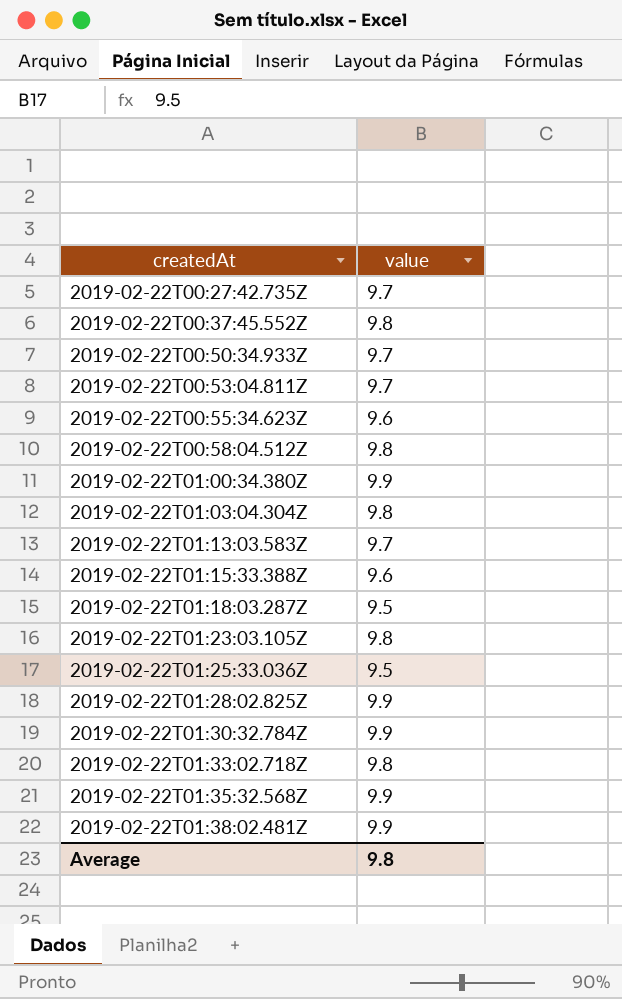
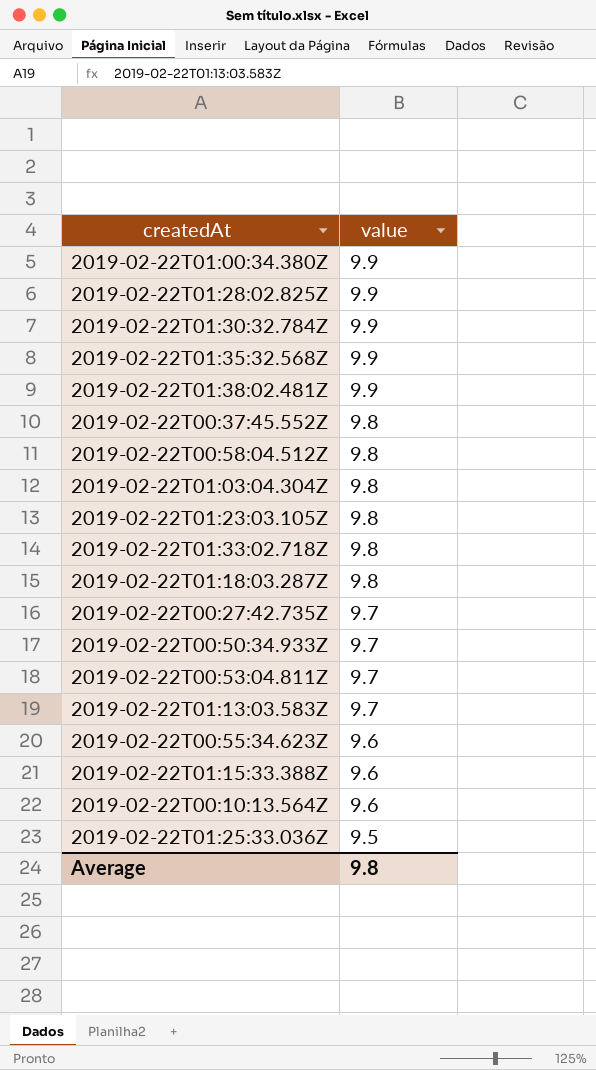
row order: createdAt ascending -> value descending
2019-02-22T01:18:03.287Z | value: 9.5 -> 9.8
row 2019-02-22T00:10:13.564Z: none -> 9.6

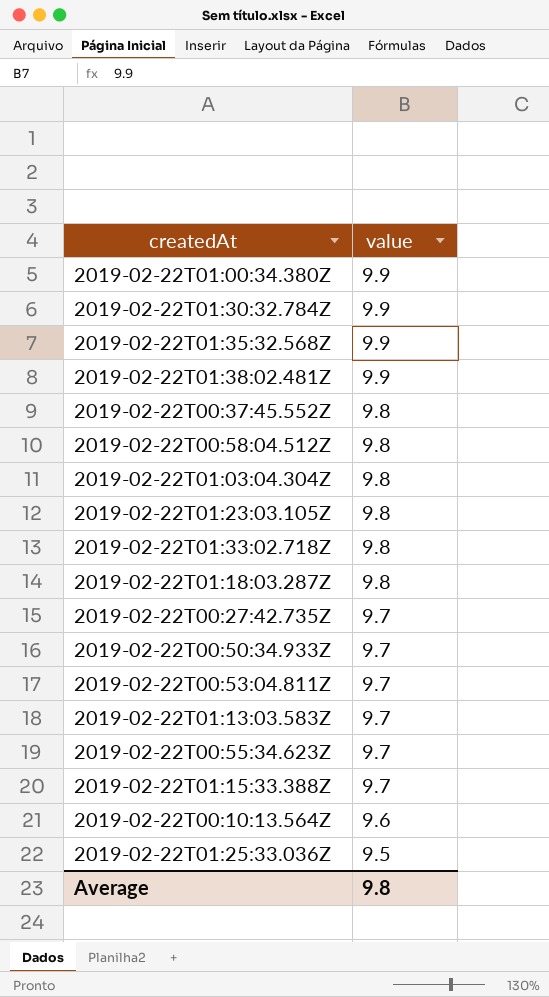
row 2019-02-22T01:28:02.825Z: 9.9 -> none
2019-02-22T00:55:34.623Z | value: 9.6 -> 9.7
2019-02-22T01:15:33.388Z | value: 9.6 -> 9.7

